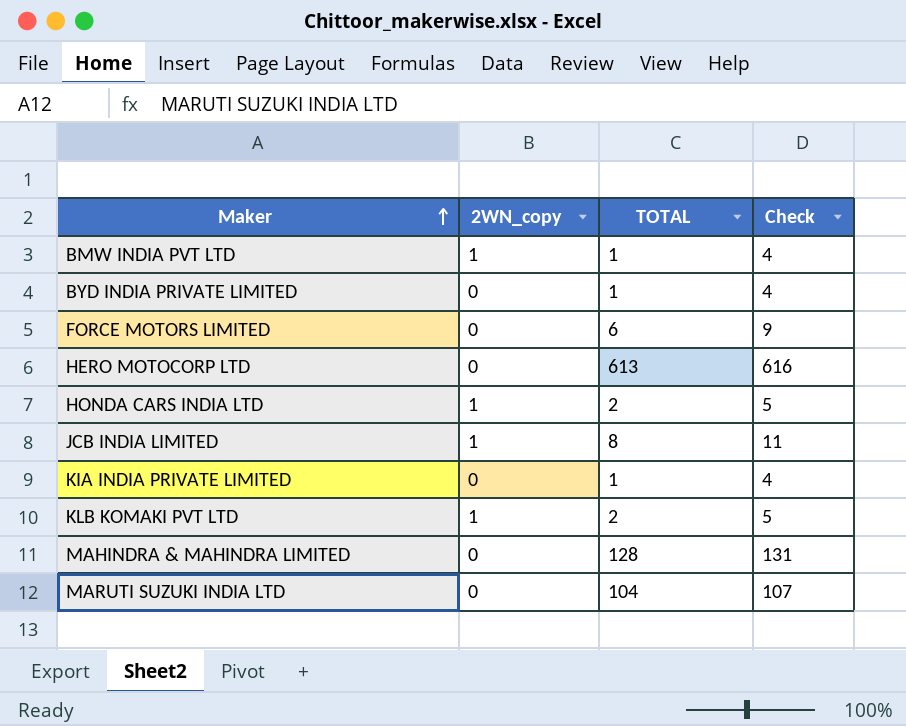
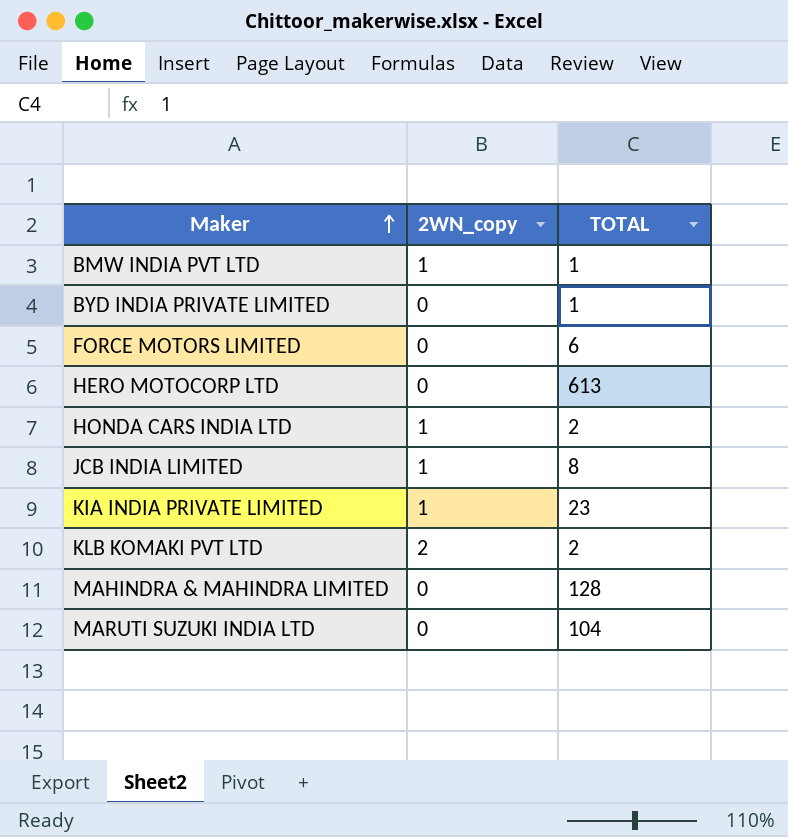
column Check | formula: [TOTAL] + 3 -> none
KIA INDIA PRIVATE LIMITED | 2WN_copy: 0 -> 1
KIA INDIA PRIVATE LIMITED | TOTAL: 1 -> 23
KLB KOMAKI PVT LTD | 2WN_copy: 1 -> 2

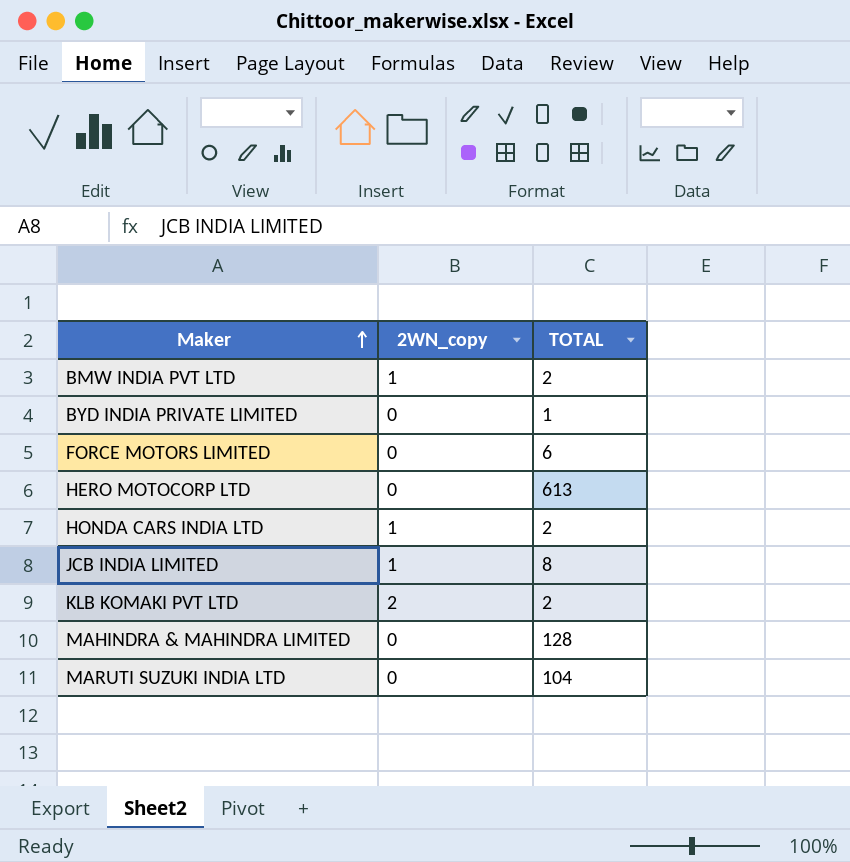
row KIA INDIA PRIVATE LIMITED: 1 | 23 -> none
BMW INDIA PVT LTD | TOTAL: 1 -> 2

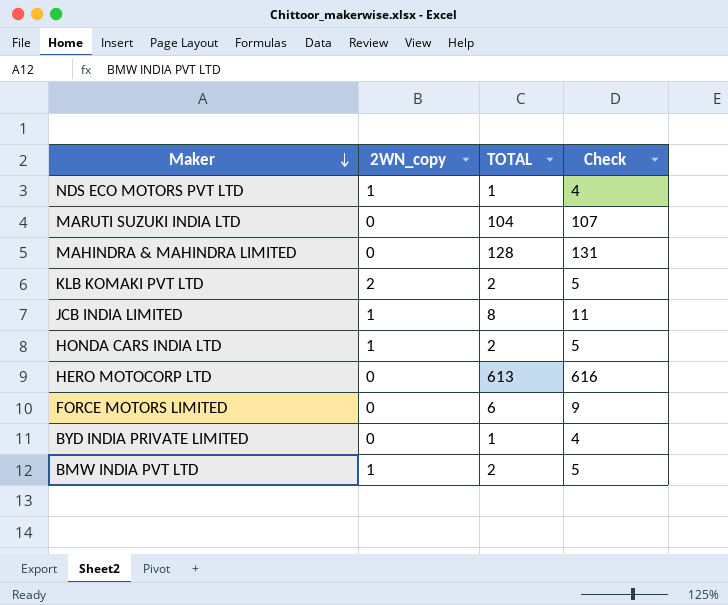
row order: Maker ascending -> Maker descending
column Check | formula: none -> [TOTAL] + 3
row NDS ECO MOTORS PVT LTD: none -> 1 | 1 | 4

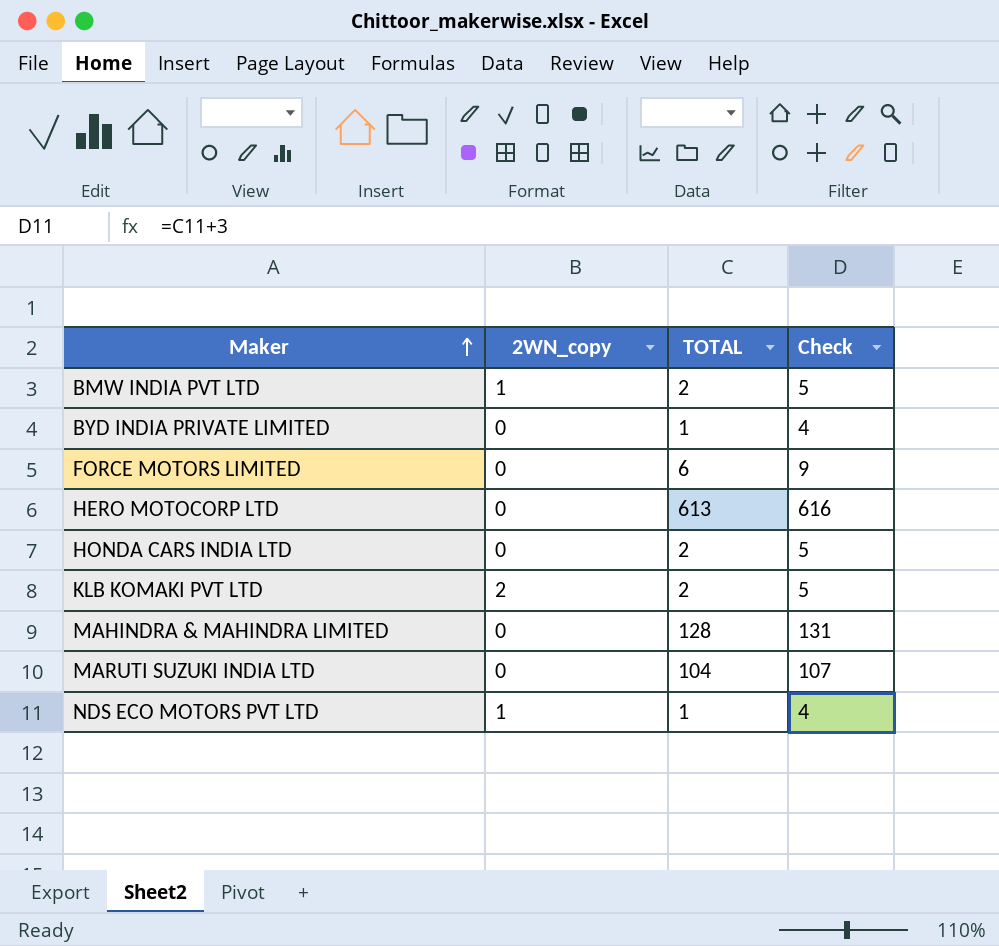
row order: Maker descending -> Maker ascending
row JCB INDIA LIMITED: 1 | 8 | 11 -> none
HONDA CARS INDIA LTD | 2WN_copy: 1 -> 0

